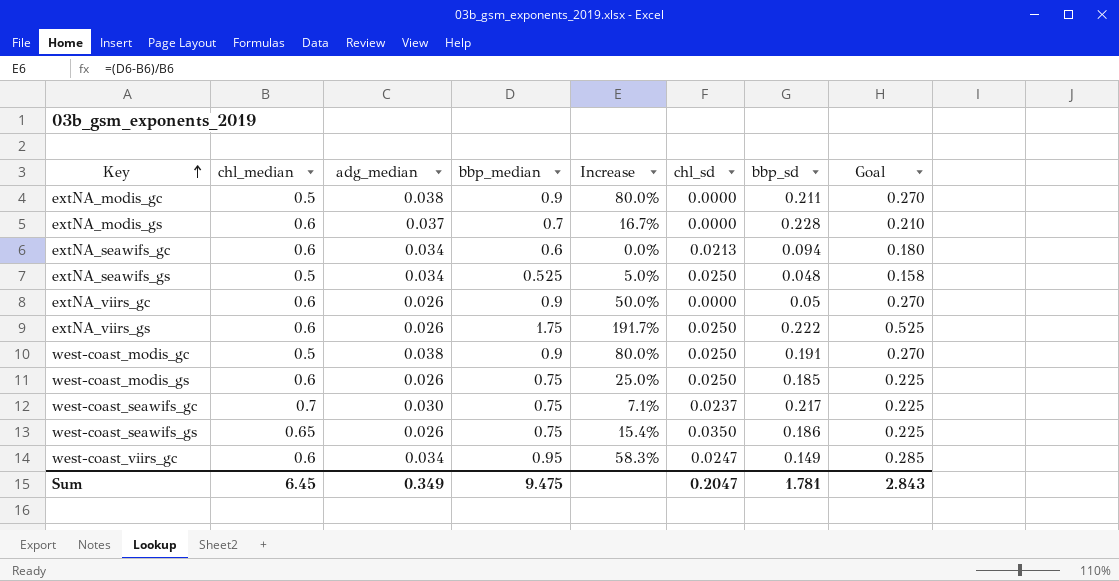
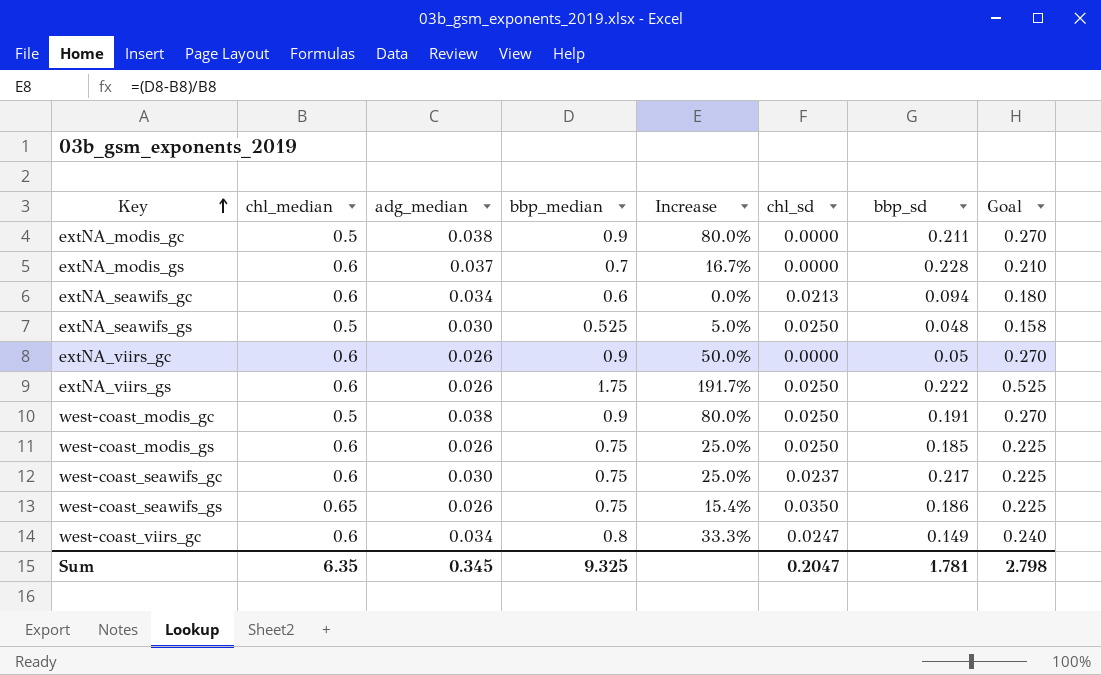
extNA_seawifs_gs | adg_median: 0.034 -> 0.030
west-coast_seawifs_gc | chl_median: 0.7 -> 0.6
west-coast_seawifs_gc | Increase: 7.1% -> 25.0%
west-coast_viirs_gc | bbp_median: 0.95 -> 0.8
west-coast_viirs_gc | Increase: 58.3% -> 33.3%
west-coast_viirs_gc | Goal: 0.285 -> 0.240
Sum | chl_median: 6.45 -> 6.35
Sum | adg_median: 0.349 -> 0.345
Sum | bbp_median: 9.475 -> 9.325
Sum | Goal: 2.843 -> 2.798

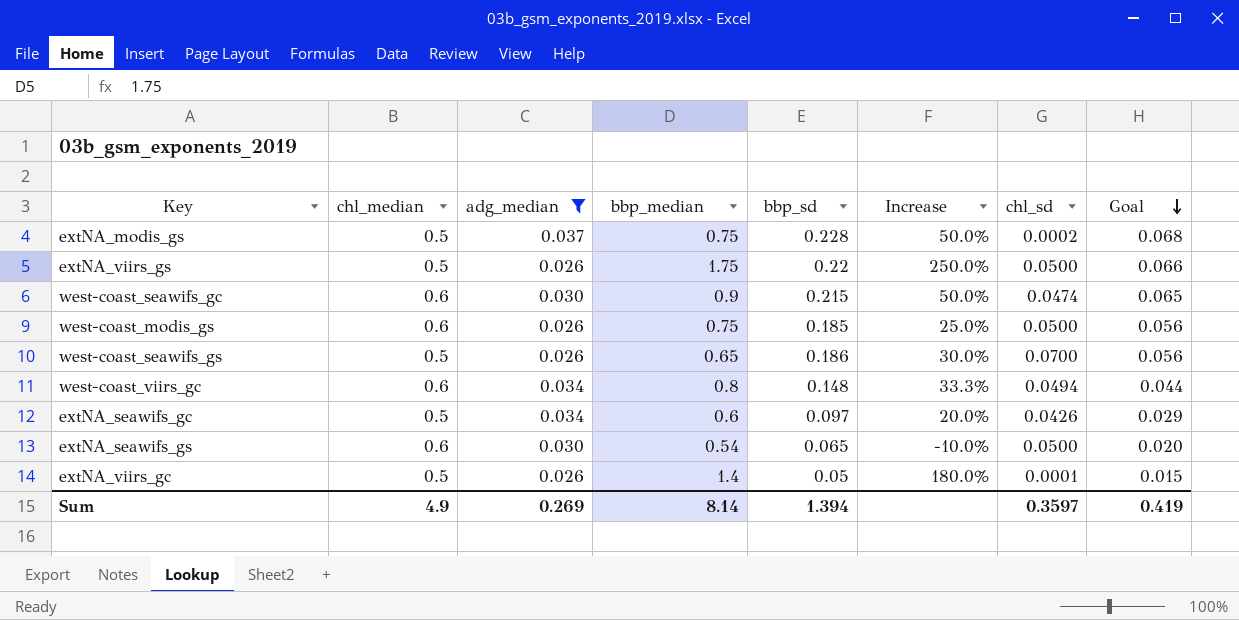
filter: none -> adg_median != 0.038
row order: Key ascending -> Goal descending
column bbp_sd | position: 7 -> 5
column Goal | formula: [bbp_median] * 0.3 -> [bbp_sd] * 0.3
extNA_modis_gs | chl_median: 0.6 -> 0.5
extNA_modis_gs | bbp_median: 0.7 -> 0.75
extNA_modis_gs | Increase: 16.7% -> 50.0%
extNA_modis_gs | chl_sd: 0.0000 -> 0.0002
extNA_viirs_gs | chl_median: 0.6 -> 0.5
extNA_viirs_gs | bbp_sd: 0.222 -> 0.22
extNA_viirs_gs | Increase: 191.7% -> 250.0%
extNA_viirs_gs | chl_sd: 0.0250 -> 0.0500
west-coast_seawifs_gc | bbp_median: 0.75 -> 0.9
west-coast_seawifs_gc | bbp_sd: 0.217 -> 0.215
west-coast_seawifs_gc | Increase: 25.0% -> 50.0%
west-coast_seawifs_gc | chl_sd: 0.0237 -> 0.0474
west-coast_modis_gs | chl_sd: 0.0250 -> 0.0500
west-coast_seawifs_gs | chl_median: 0.65 -> 0.5
west-coast_seawifs_gs | bbp_median: 0.75 -> 0.65
west-coast_seawifs_gs | Increase: 15.4% -> 30.0%
west-coast_seawifs_gs | chl_sd: 0.0350 -> 0.0700
west-coast_viirs_gc | bbp_sd: 0.149 -> 0.148
west-coast_viirs_gc | chl_sd: 0.0247 -> 0.0494
extNA_seawifs_gc | chl_median: 0.6 -> 0.5
extNA_seawifs_gc | bbp_sd: 0.094 -> 0.097
extNA_seawifs_gc | Increase: 0.0% -> 20.0%
extNA_seawifs_gc | chl_sd: 0.0213 -> 0.0426
extNA_seawifs_gs | chl_median: 0.5 -> 0.6
extNA_seawifs_gs | bbp_median: 0.525 -> 0.54
extNA_seawifs_gs | bbp_sd: 0.048 -> 0.065
extNA_seawifs_gs | Increase: 5.0% -> -10.0%
extNA_seawifs_gs | chl_sd: 0.0250 -> 0.0500
extNA_viirs_gc | chl_median: 0.6 -> 0.5
extNA_viirs_gc | bbp_median: 0.9 -> 1.4
extNA_viirs_gc | Increase: 50.0% -> 180.0%
extNA_viirs_gc | chl_sd: 0.0000 -> 0.0001
Sum | chl_median: 6.35 -> 4.9
Sum | adg_median: 0.345 -> 0.269
Sum | bbp_median: 9.325 -> 8.14
Sum | bbp_sd: 1.781 -> 1.394
Sum | chl_sd: 0.2047 -> 0.3597
Sum | Goal: 2.798 -> 0.419

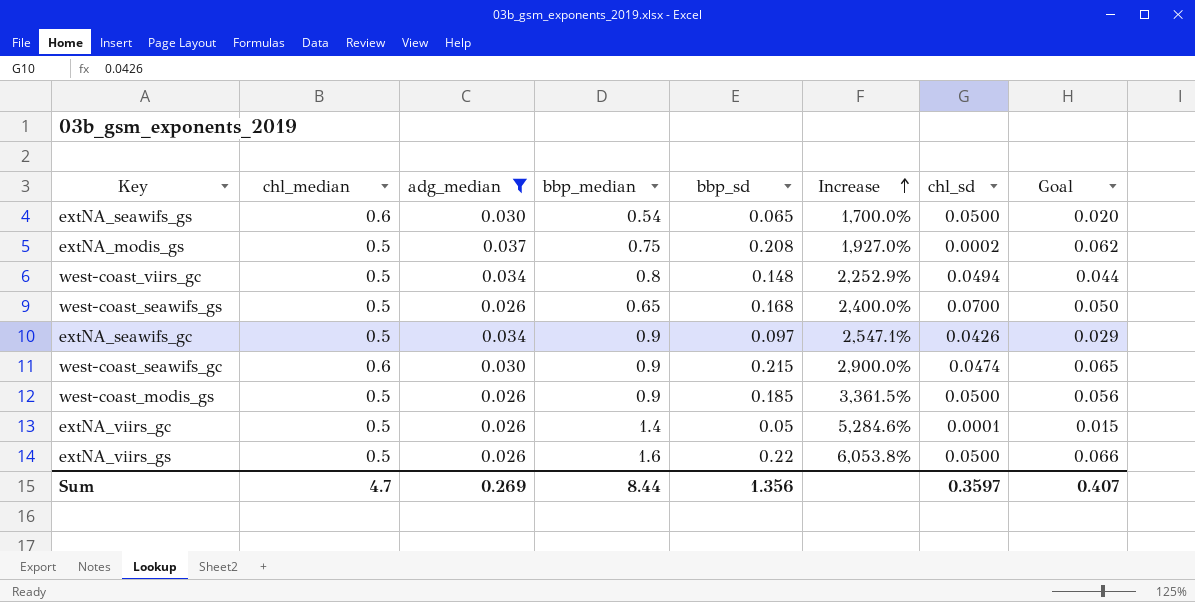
row order: Goal descending -> Increase ascending
column Increase | formula: ([bbp_median] - [chl_median]) / [chl_median] -> ([bbp_median] - [adg_median]) / [adg_median]
extNA_modis_gs | bbp_sd: 0.228 -> 0.208
extNA_modis_gs | Goal: 0.068 -> 0.062
west-coast_viirs_gc | chl_median: 0.6 -> 0.5
west-coast_seawifs_gs | bbp_sd: 0.186 -> 0.168
west-coast_seawifs_gs | Goal: 0.056 -> 0.050
extNA_seawifs_gc | bbp_median: 0.6 -> 0.9
west-coast_modis_gs | chl_median: 0.6 -> 0.5
west-coast_modis_gs | bbp_median: 0.75 -> 0.9
extNA_viirs_gs | bbp_median: 1.75 -> 1.6
Sum | chl_median: 4.9 -> 4.7
Sum | bbp_median: 8.14 -> 8.44
Sum | bbp_sd: 1.394 -> 1.356
Sum | Goal: 0.419 -> 0.407

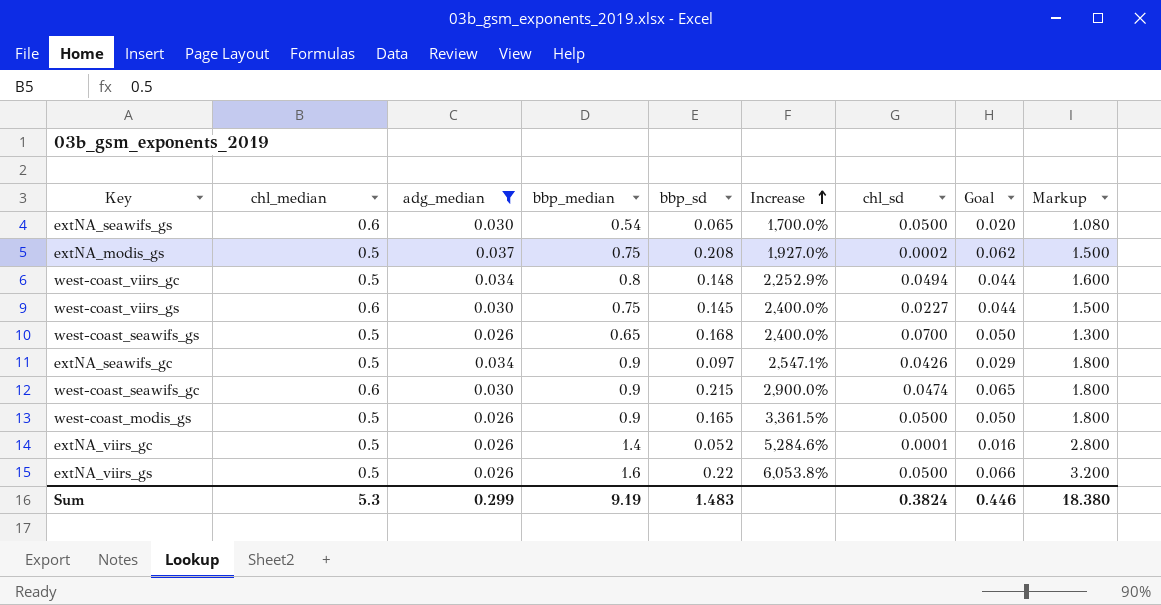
column Markup | formula: none -> [bbp_median] * 2
row west-coast_viirs_gs: none -> 0.6 | 0.030 | 0.75 | 0.145 | 2,400.0% | 0.0227 | 0.044 | 1.500
west-coast_modis_gs | bbp_sd: 0.185 -> 0.165
west-coast_modis_gs | Goal: 0.056 -> 0.050
extNA_viirs_gc | bbp_sd: 0.05 -> 0.052
extNA_viirs_gc | Goal: 0.015 -> 0.016
Sum | chl_median: 4.7 -> 5.3
Sum | adg_median: 0.269 -> 0.299
Sum | bbp_median: 8.44 -> 9.19
Sum | bbp_sd: 1.356 -> 1.483
Sum | chl_sd: 0.3597 -> 0.3824
Sum | Goal: 0.407 -> 0.446

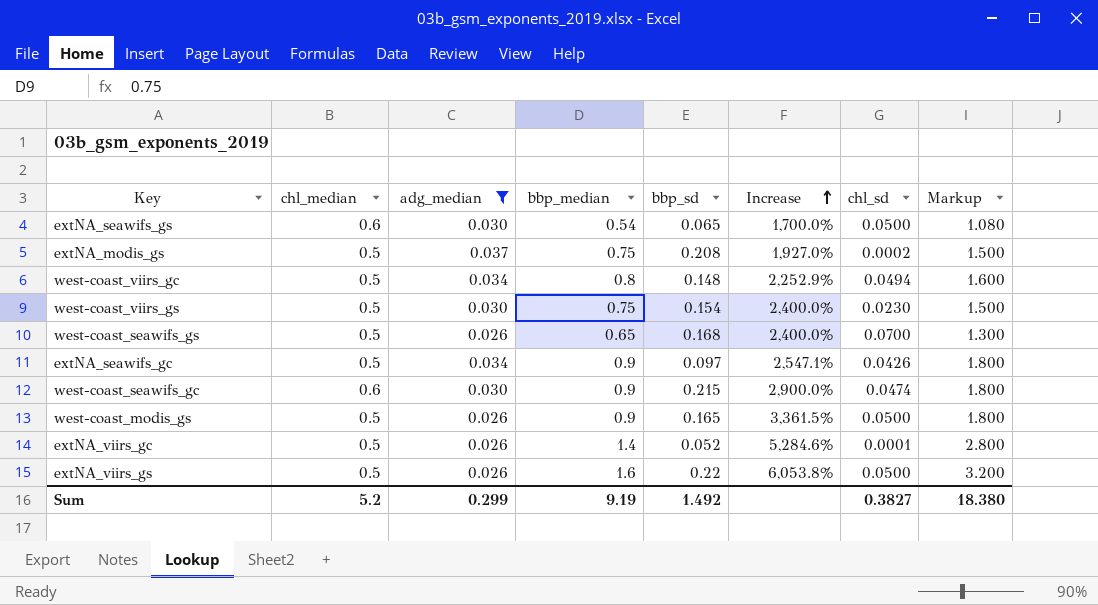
column Goal | formula: [bbp_sd] * 0.3 -> none
west-coast_viirs_gs | chl_median: 0.6 -> 0.5
west-coast_viirs_gs | bbp_sd: 0.145 -> 0.154
west-coast_viirs_gs | chl_sd: 0.0227 -> 0.0230
Sum | chl_median: 5.3 -> 5.2
Sum | bbp_sd: 1.483 -> 1.492
Sum | chl_sd: 0.3824 -> 0.3827

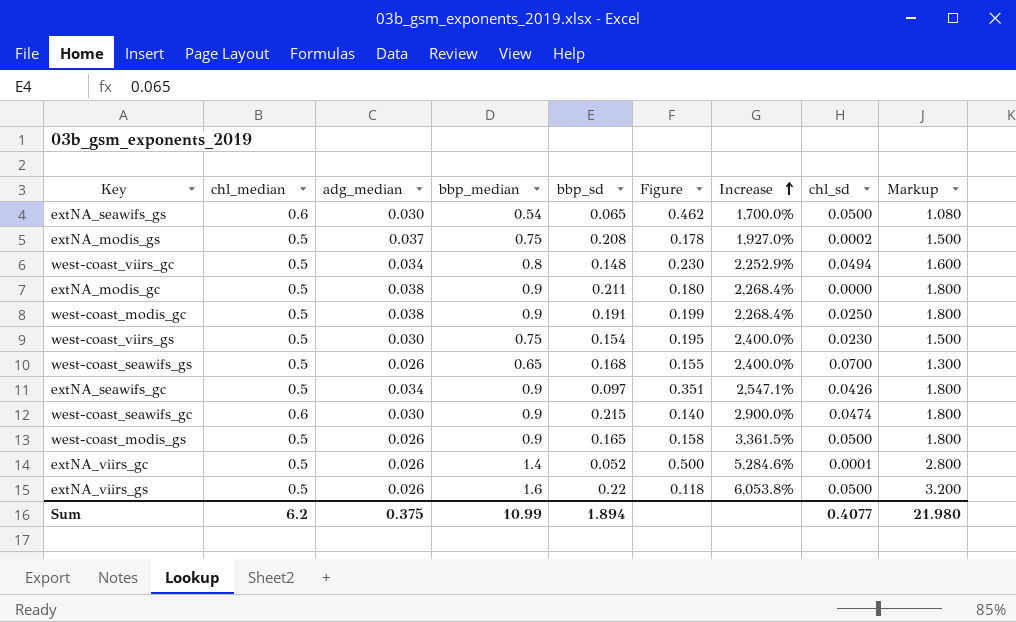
filter: adg_median != 0.038 -> none
column Figure | formula: none -> [adg_median] / [bbp_sd]
Sum | chl_median: 5.2 -> 6.2
Sum | adg_median: 0.299 -> 0.375
Sum | bbp_median: 9.19 -> 10.99
Sum | bbp_sd: 1.492 -> 1.894
Sum | chl_sd: 0.3827 -> 0.4077
Sum | Markup: 18.380 -> 21.980

